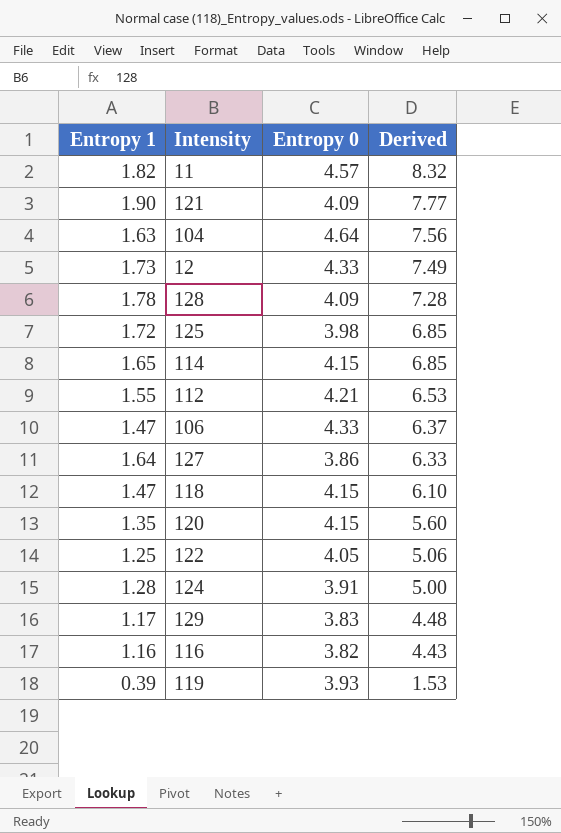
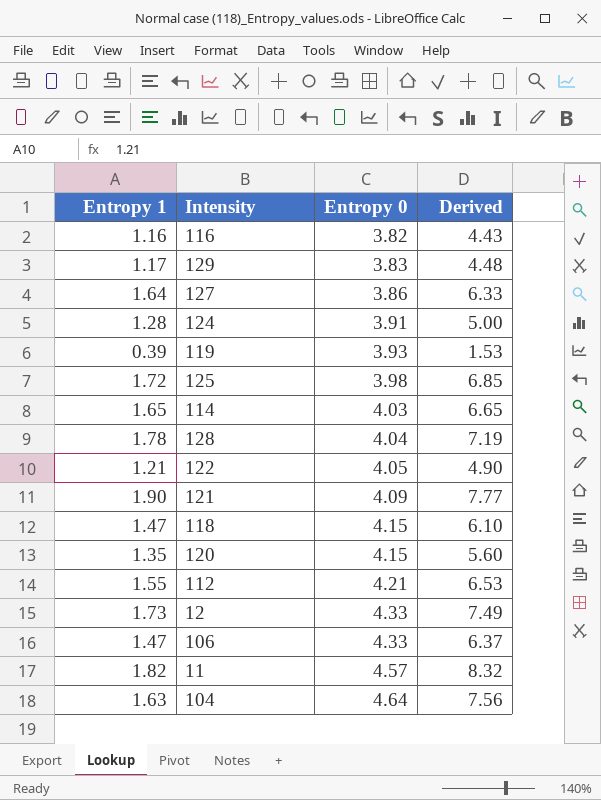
row order: Derived descending -> Entropy 0 ascending
114 | Entropy 0: 4.15 -> 4.03
114 | Derived: 6.85 -> 6.65
128 | Entropy 0: 4.09 -> 4.04
128 | Derived: 7.28 -> 7.19
122 | Entropy 1: 1.25 -> 1.21
122 | Derived: 5.06 -> 4.90

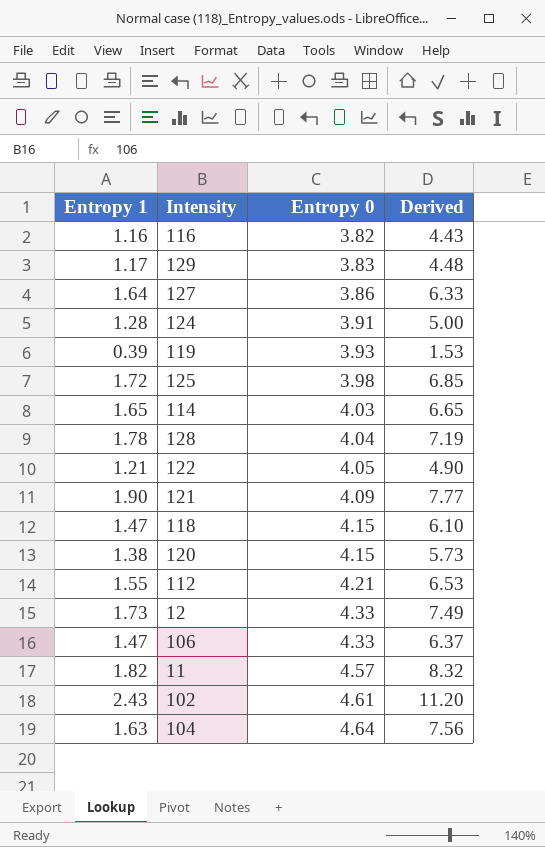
120 | Entropy 1: 1.35 -> 1.38
120 | Derived: 5.60 -> 5.73
row 102: none -> 2.43 | 4.61 | 11.20

